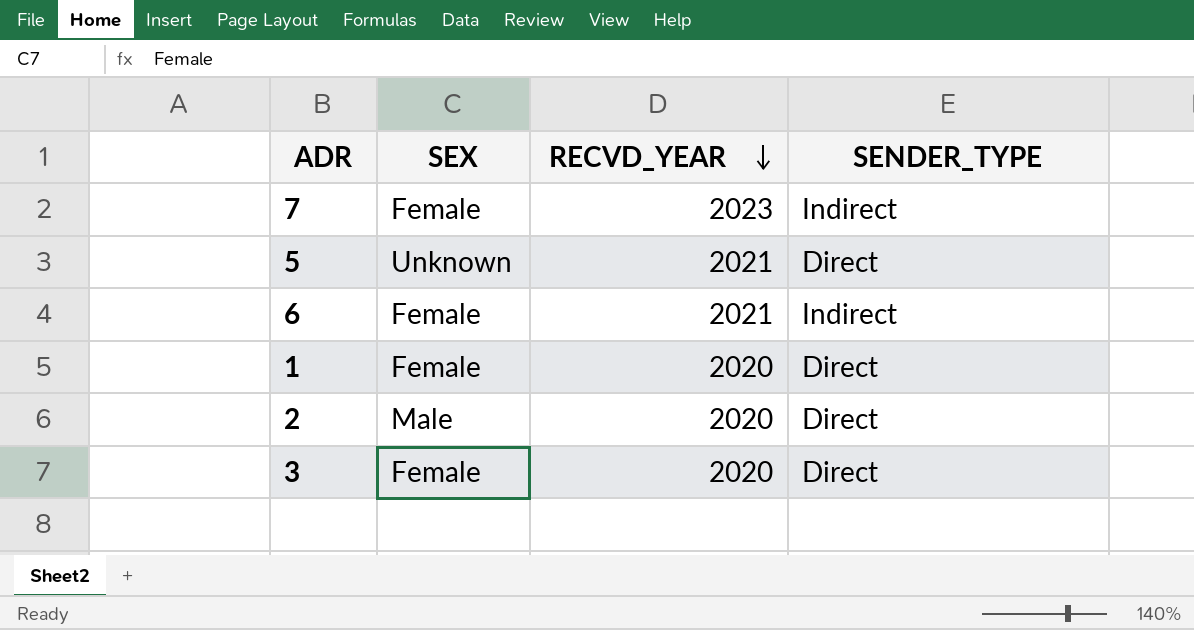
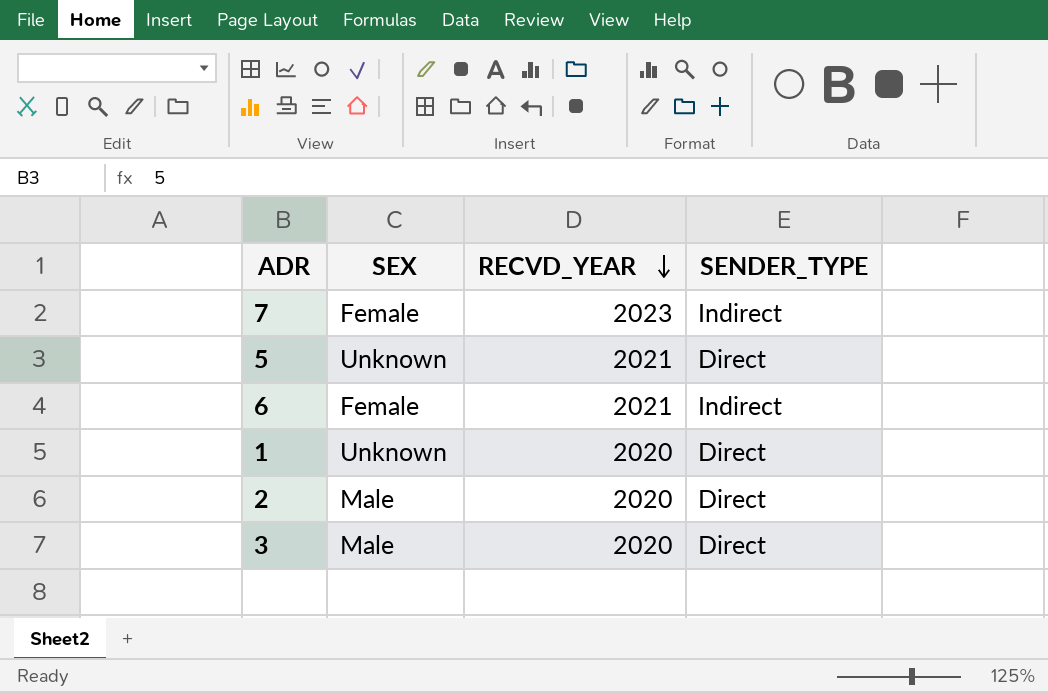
1 | SEX: Female -> Unknown
3 | SEX: Female -> Male

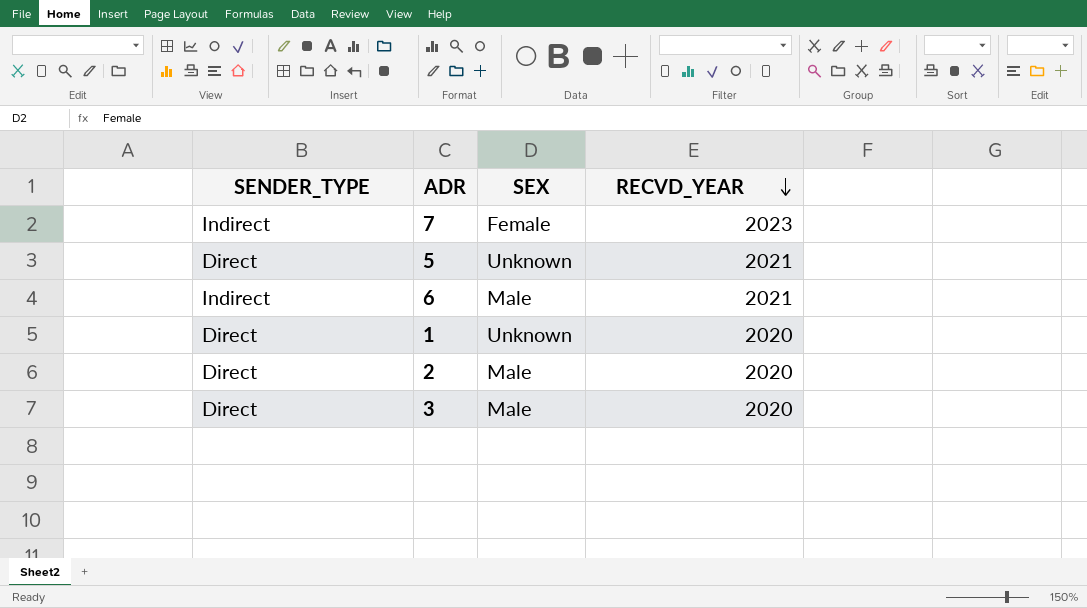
column SENDER_TYPE | position: 4 -> 1
6 | SEX: Female -> Male

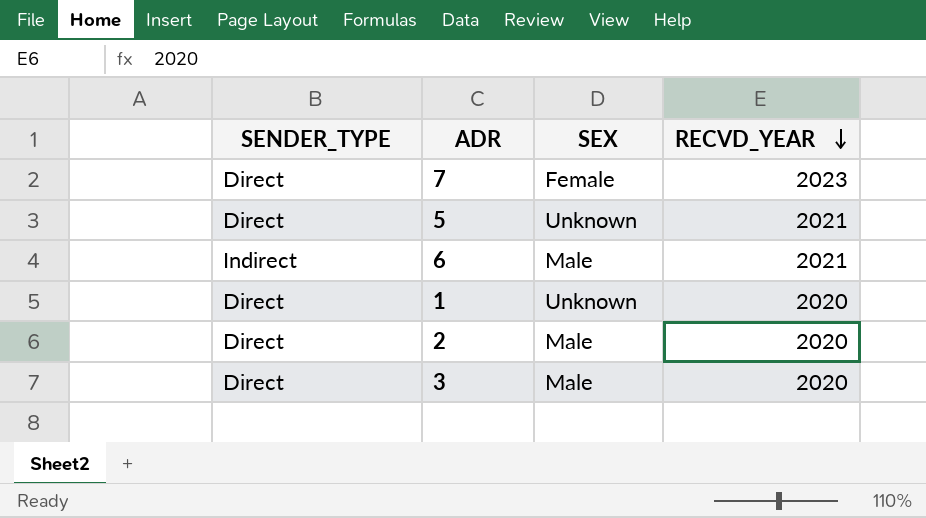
7 | SENDER_TYPE: Indirect -> Direct

